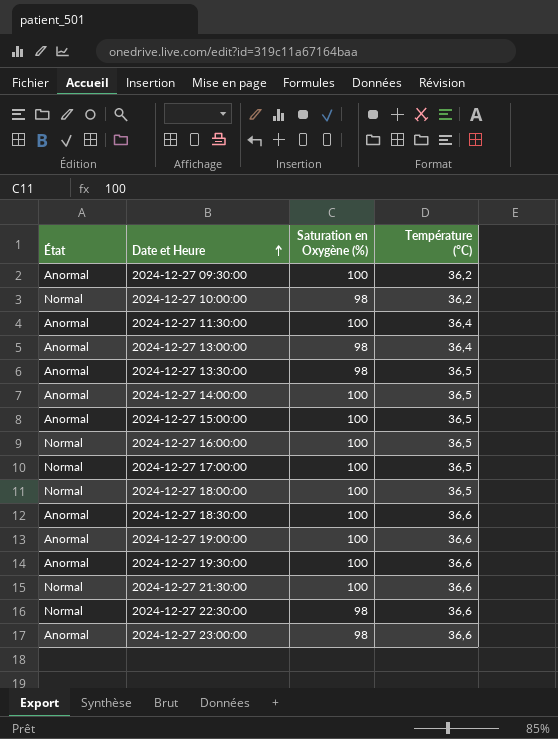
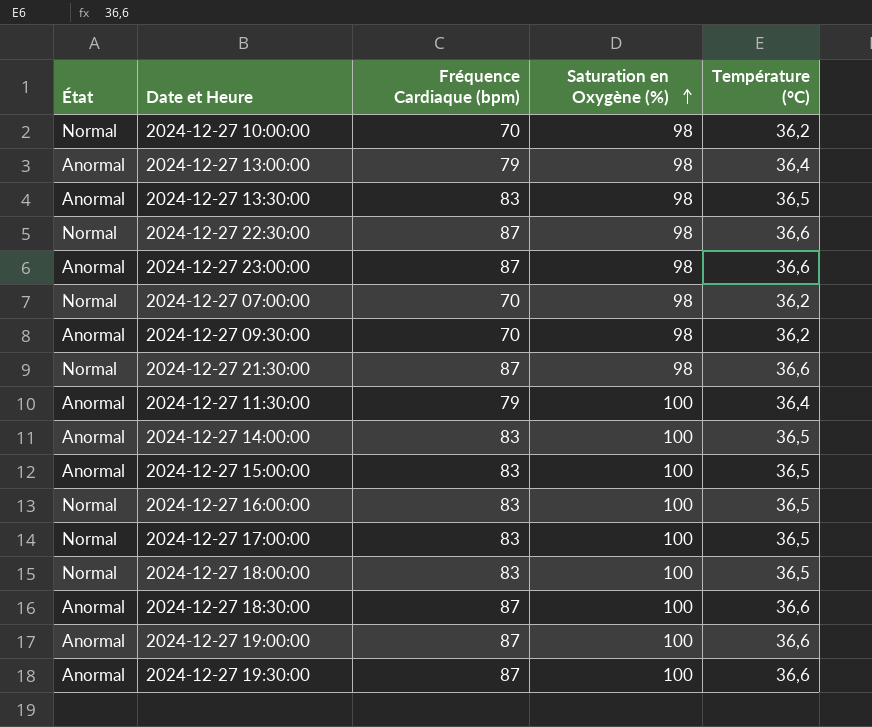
row order: Date et Heure ascending -> Saturation en Oxygène (%) ascending
column Fréquence Cardiaque (bpm) | position: none -> 3
row 2024-12-27 07:00:00: none -> Normal | 70 | 98 | 36,2
2024-12-27 09:30:00 | Saturation en Oxygène (%): 100 -> 98
2024-12-27 21:30:00 | Saturation en Oxygène (%): 100 -> 98

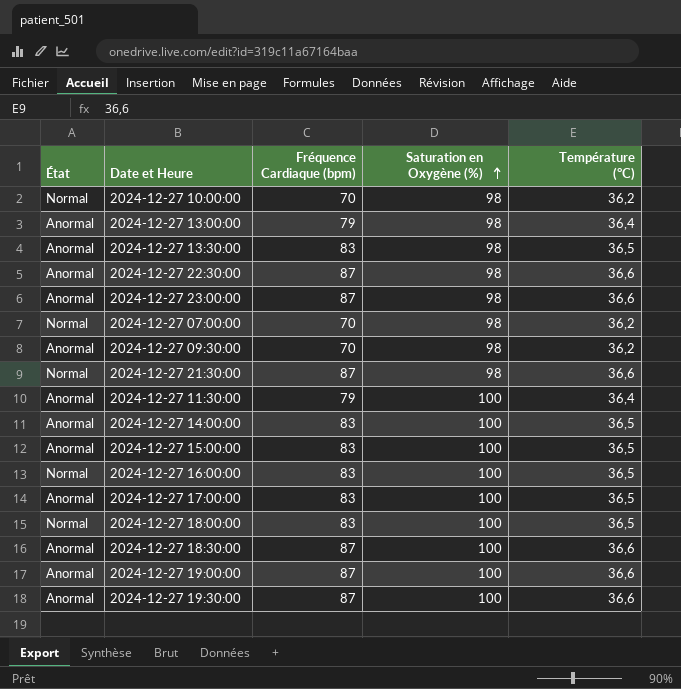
2024-12-27 22:30:00 | État: Normal -> Anormal
2024-12-27 17:00:00 | État: Normal -> Anormal

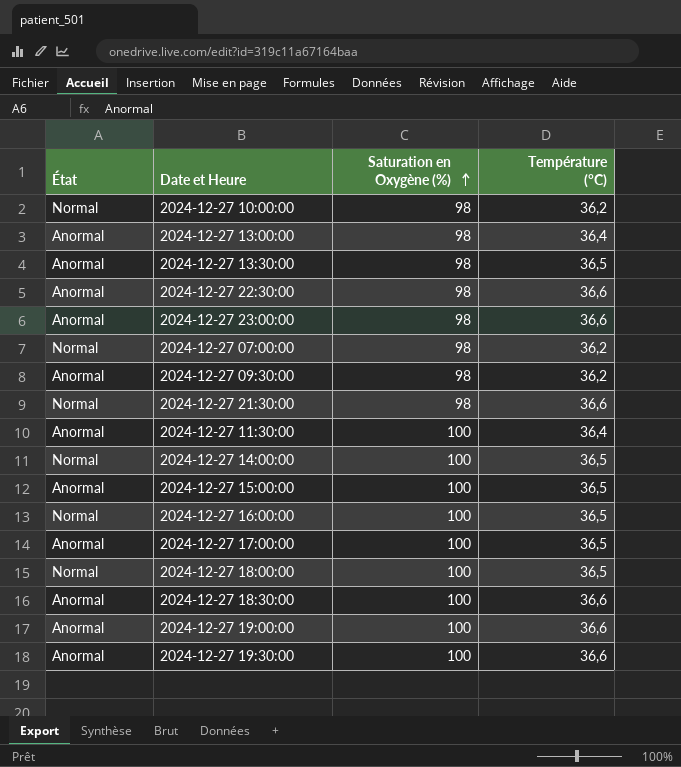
column Fréquence Cardiaque (bpm) | position: 3 -> none
2024-12-27 14:00:00 | État: Anormal -> Normal

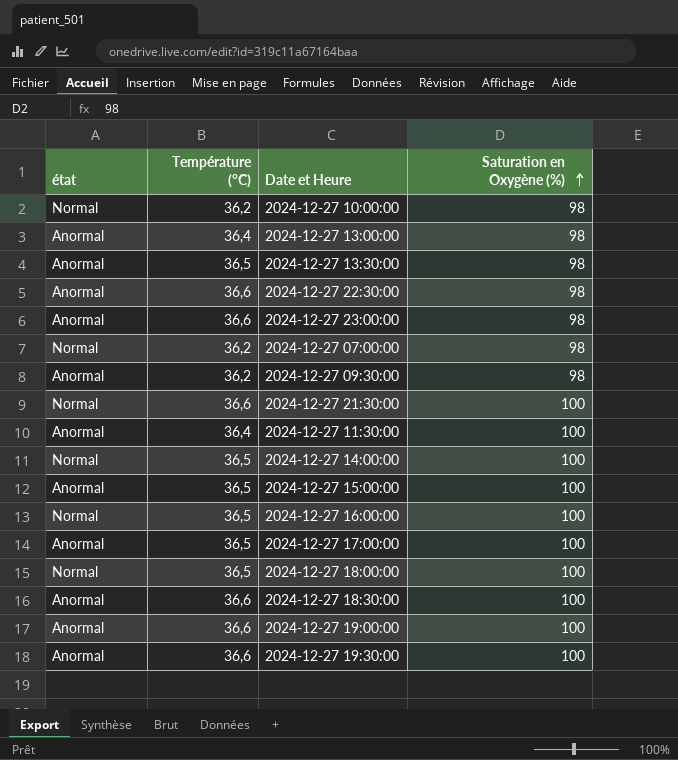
column name: État -> état
column Température (°C) | position: 4 -> 2
2024-12-27 21:30:00 | Saturation en Oxygène (%): 98 -> 100

